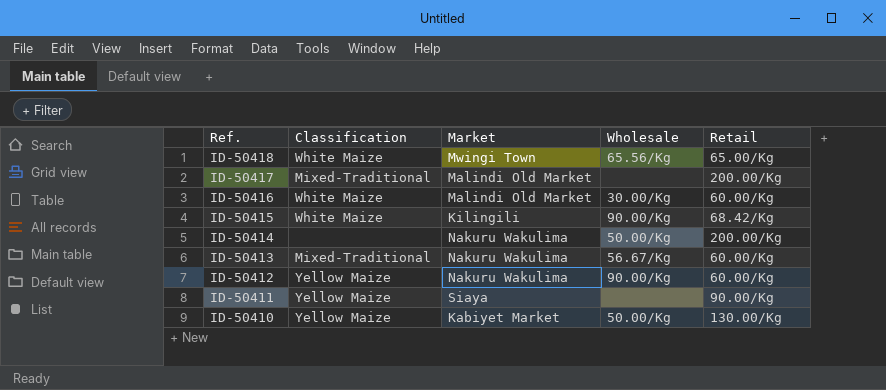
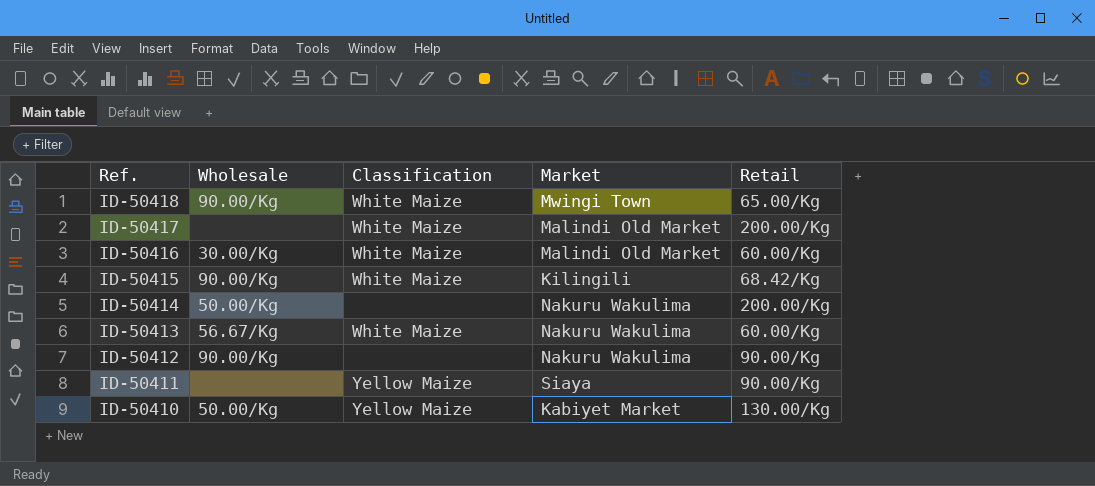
column Wholesale | position: 4 -> 2
ID-50418 | Wholesale: 65.56/Kg -> 90.00/Kg
ID-50417 | Classification: Mixed-Traditional -> White Maize
ID-50413 | Classification: Mixed-Traditional -> White Maize
ID-50412 | Classification: Yellow Maize -> none
ID-50412 | Retail: 60.00/Kg -> 90.00/Kg

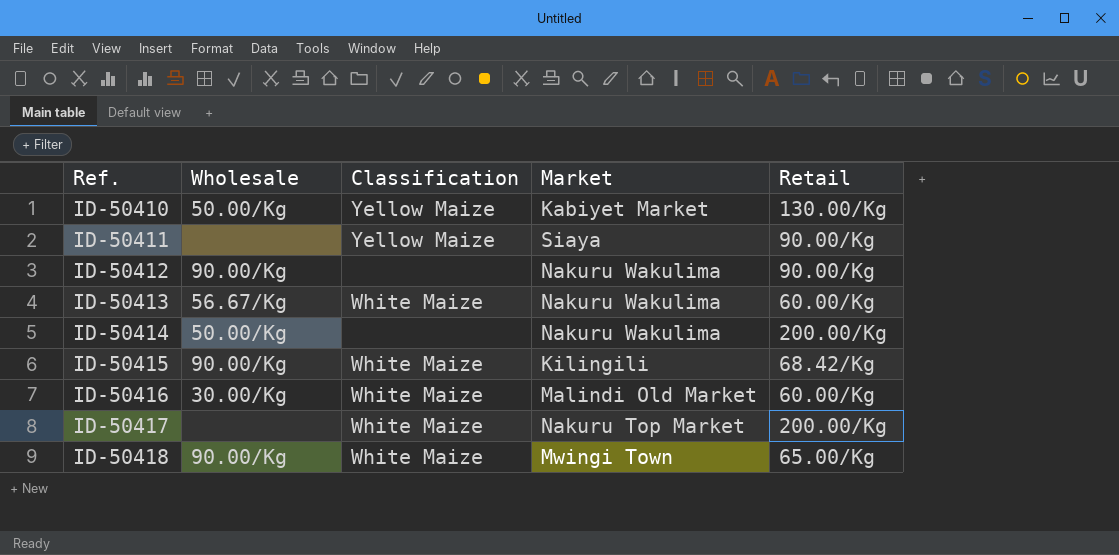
row order: Ref. descending -> Ref. ascending
ID-50417 | Market: Malindi Old Market -> Nakuru Top Market

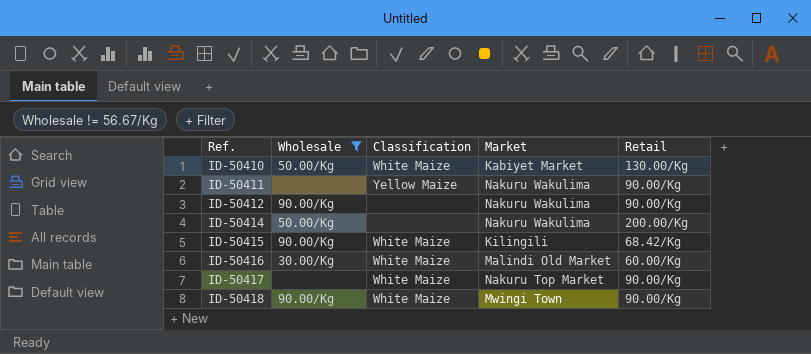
filter: none -> Wholesale != 56.67/Kg
ID-50410 | Classification: Yellow Maize -> White Maize
ID-50411 | Market: Siaya -> Nakuru Wakulima
ID-50417 | Retail: 200.00/Kg -> 90.00/Kg
ID-50418 | Retail: 65.00/Kg -> 90.00/Kg

